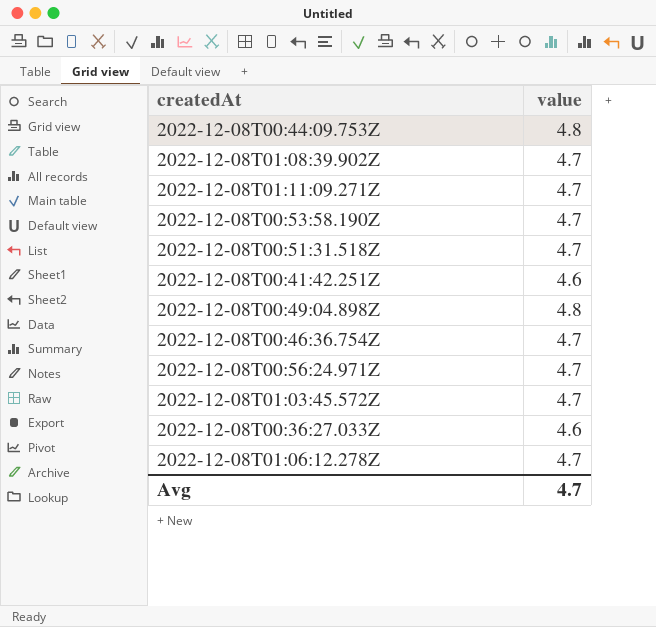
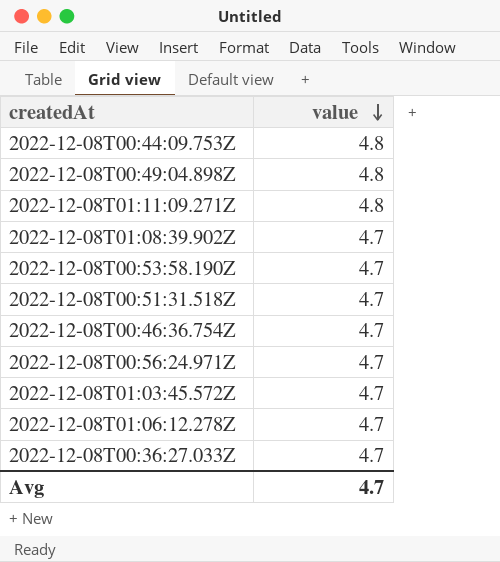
row order: none -> value descending
row 2022-12-08T00:41:42.251Z: 4.6 -> none
2022-12-08T01:11:09.271Z | value: 4.7 -> 4.8
2022-12-08T00:36:27.033Z | value: 4.6 -> 4.7

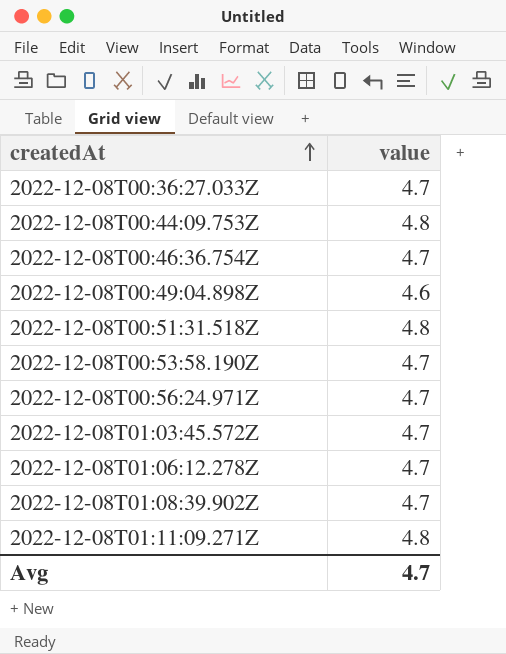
row order: value descending -> createdAt ascending
2022-12-08T00:49:04.898Z | value: 4.8 -> 4.6
2022-12-08T00:51:31.518Z | value: 4.7 -> 4.8

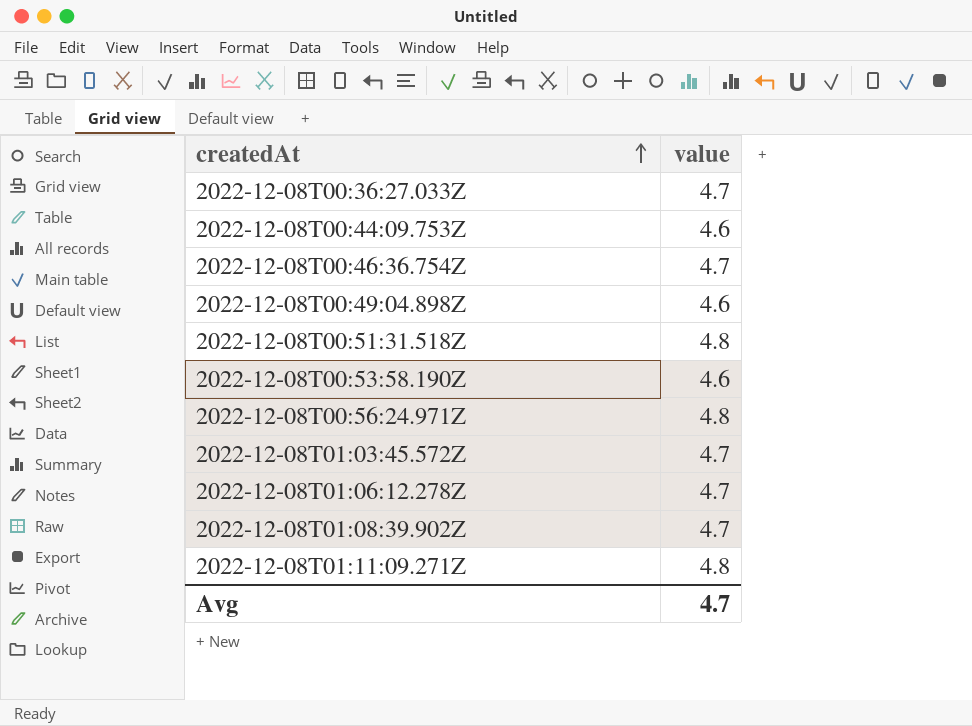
2022-12-08T00:44:09.753Z | value: 4.8 -> 4.6
2022-12-08T00:53:58.190Z | value: 4.7 -> 4.6
2022-12-08T00:56:24.971Z | value: 4.7 -> 4.8

